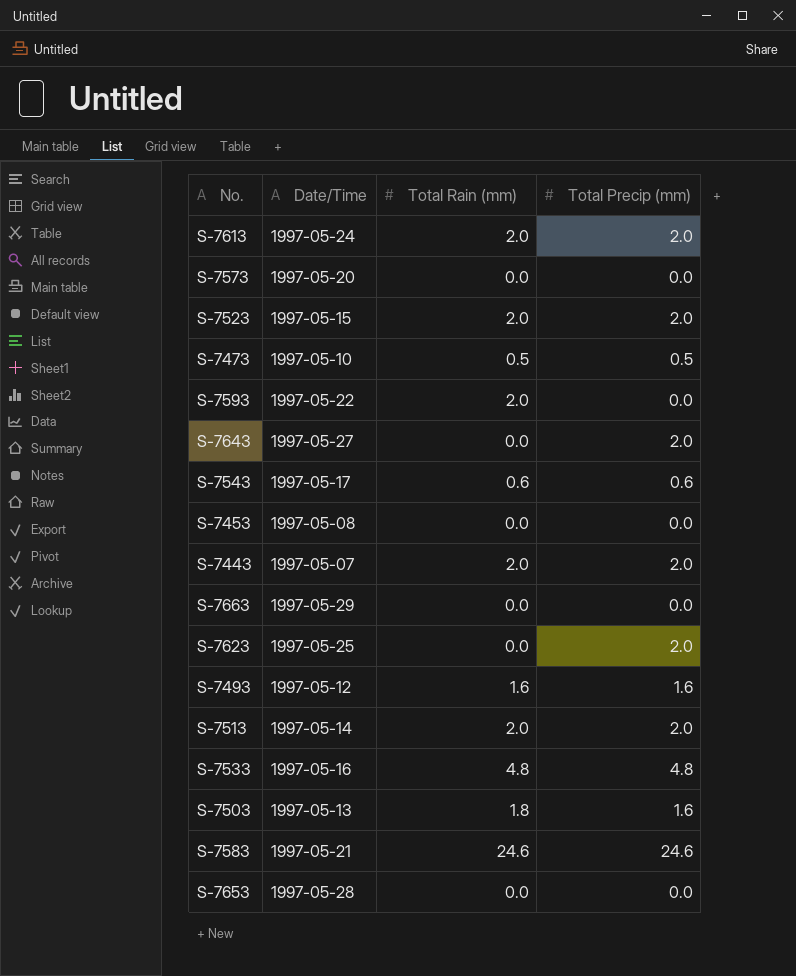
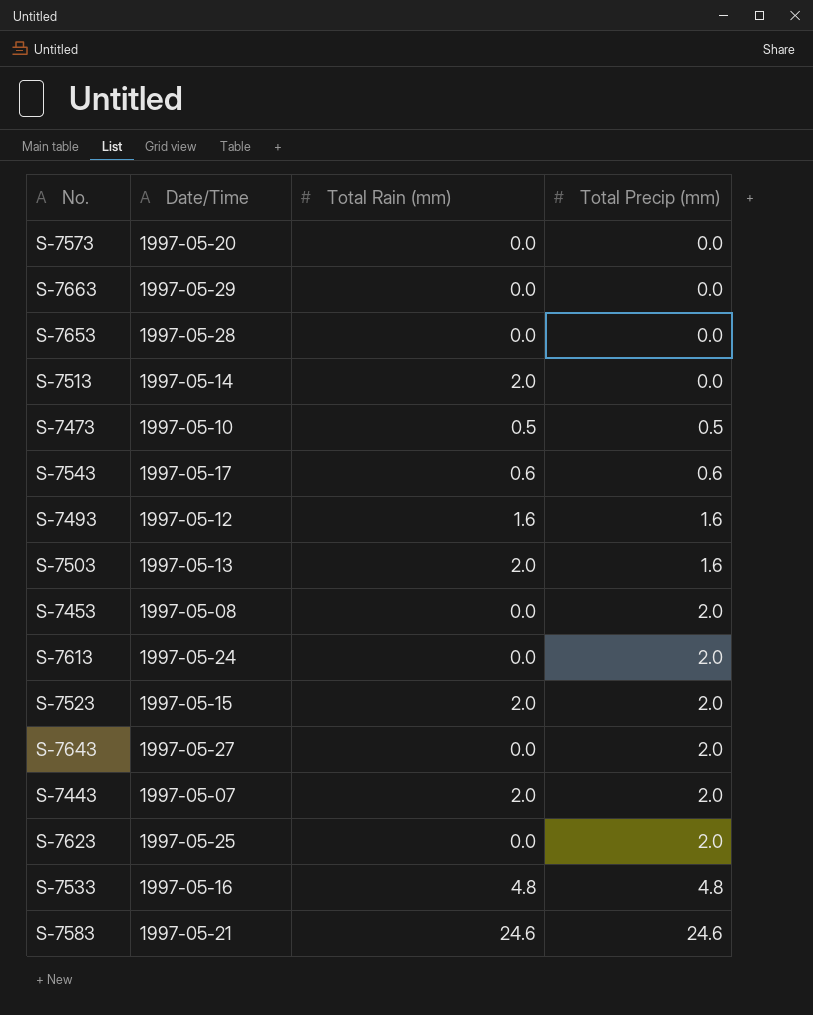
row order: none -> Total Precip (mm) ascending
row S-7593: 1997-05-22 | 2.0 | 0.0 -> none
S-7513 | Total Precip (mm): 2.0 -> 0.0
S-7503 | Total Rain (mm): 1.8 -> 2.0
S-7453 | Total Precip (mm): 0.0 -> 2.0
S-7613 | Total Rain (mm): 2.0 -> 0.0

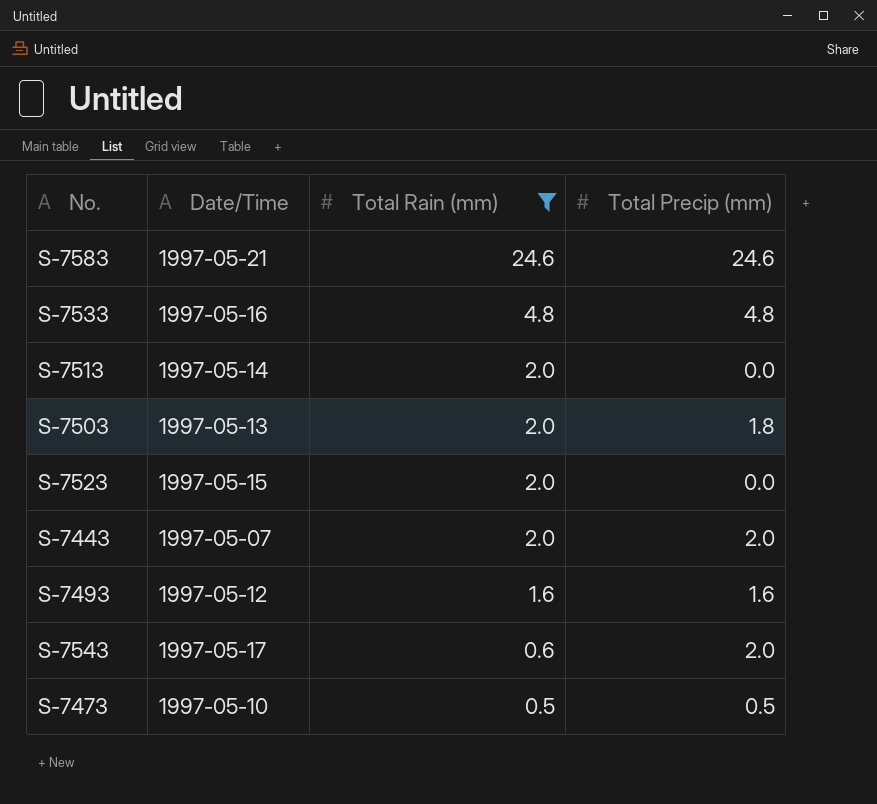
filter: none -> Total Rain (mm) != 0.0
row order: Total Precip (mm) ascending -> Total Rain (mm) descending
S-7503 | Total Precip (mm): 1.6 -> 1.8
S-7523 | Total Precip (mm): 2.0 -> 0.0
S-7543 | Total Precip (mm): 0.6 -> 2.0

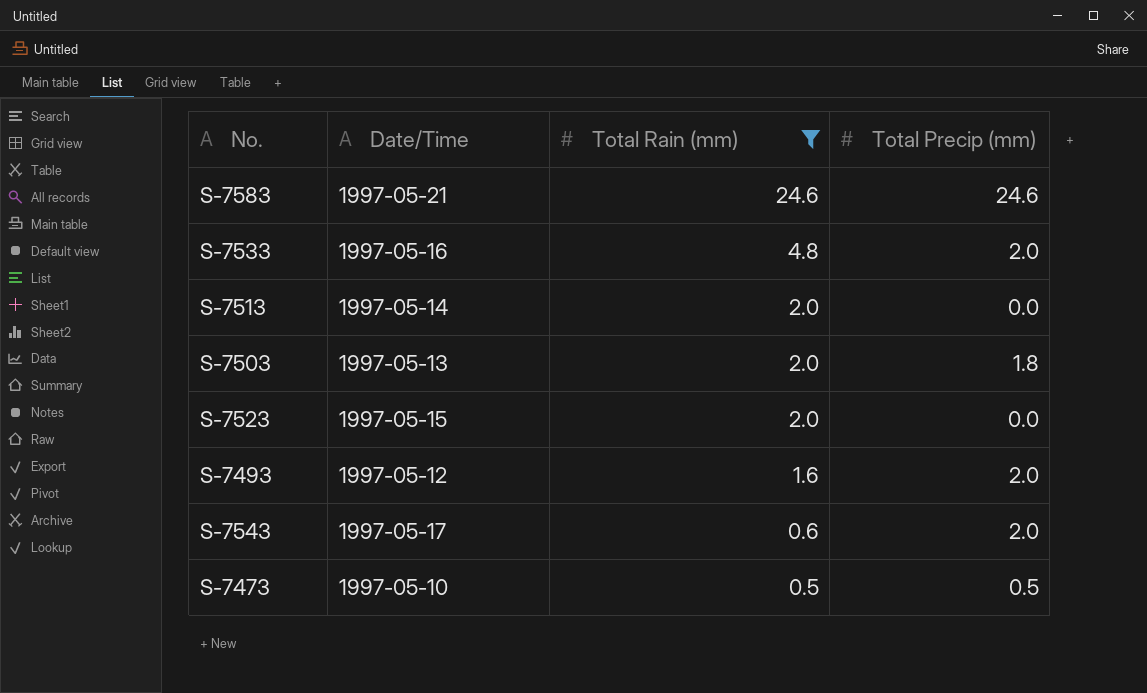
row S-7443: 1997-05-07 | 2.0 | 2.0 -> none
S-7533 | Total Precip (mm): 4.8 -> 2.0
S-7493 | Total Precip (mm): 1.6 -> 2.0

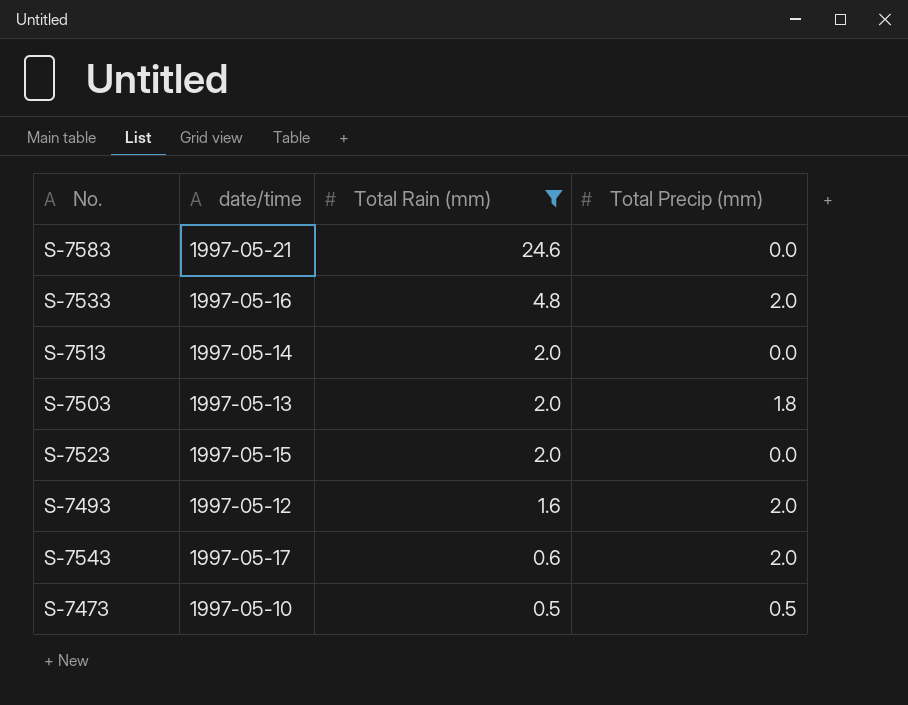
column name: Date/Time -> date/time
S-7583 | Total Precip (mm): 24.6 -> 0.0

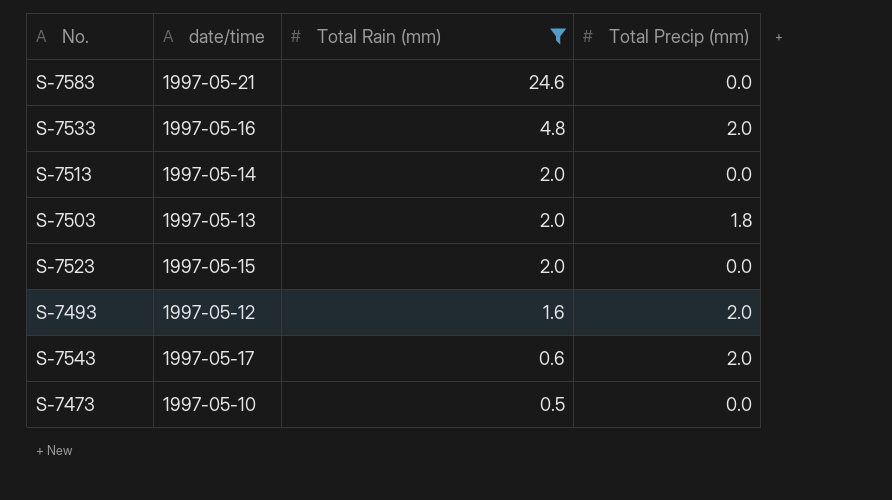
S-7473 | Total Precip (mm): 0.5 -> 0.0

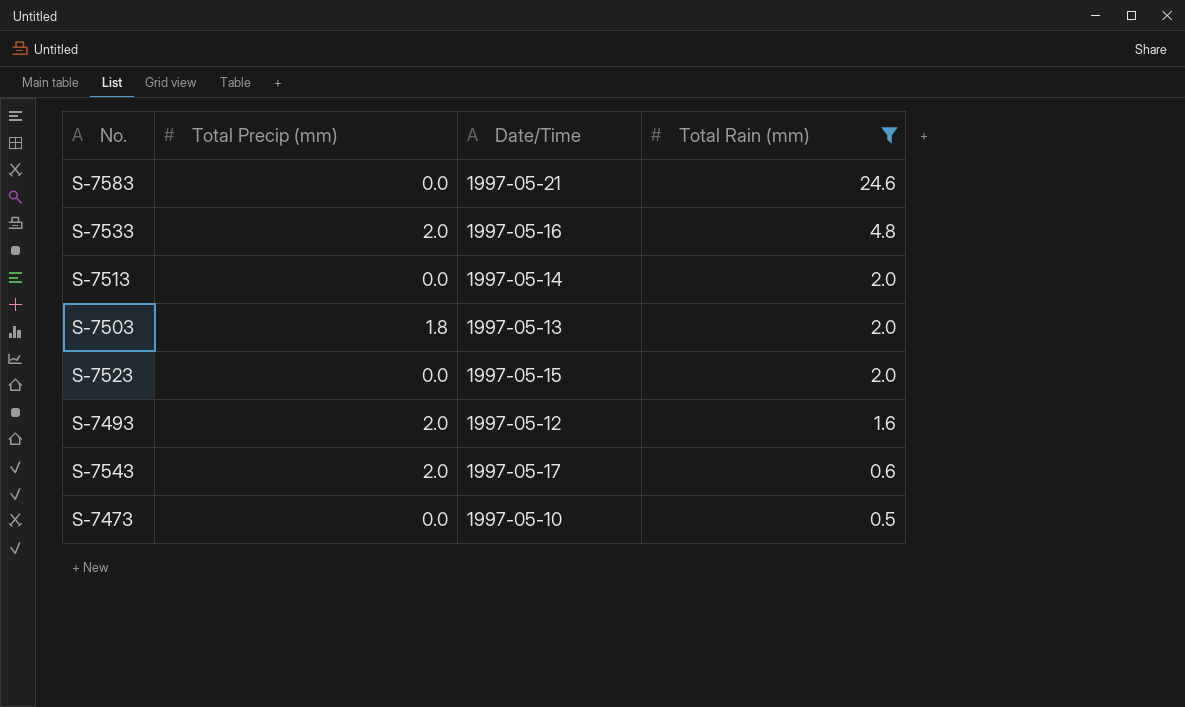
column Total Precip (mm) | position: 4 -> 2
column name: date/time -> Date/Time

